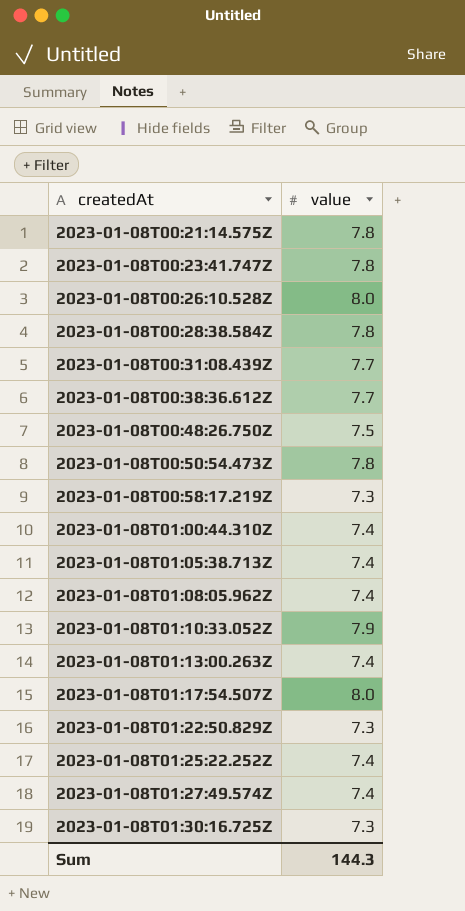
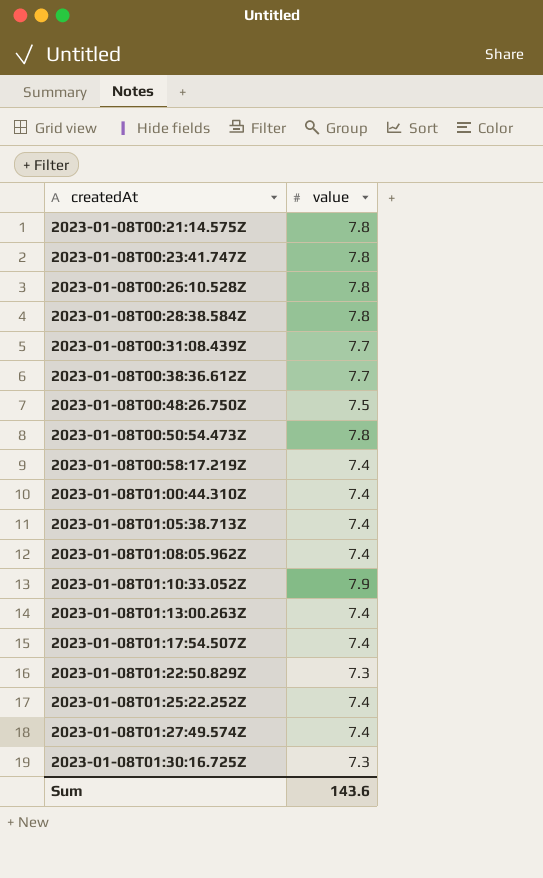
2023-01-08T00:26:10.528Z | value: 8.0 -> 7.8
2023-01-08T00:58:17.219Z | value: 7.3 -> 7.4
2023-01-08T01:17:54.507Z | value: 8.0 -> 7.4
Sum | value: 144.3 -> 143.6

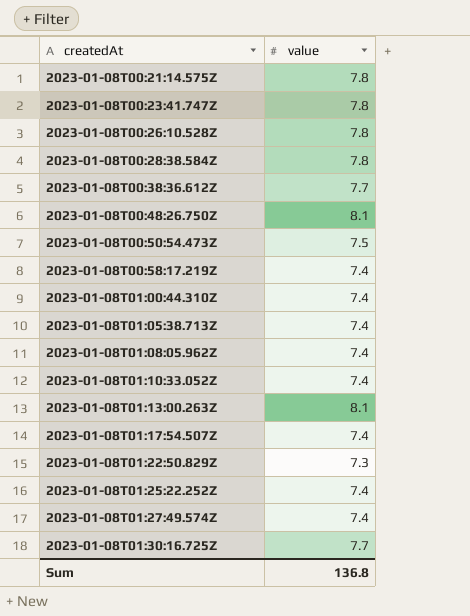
row 2023-01-08T00:31:08.439Z: 7.7 -> none
2023-01-08T00:48:26.750Z | value: 7.5 -> 8.1
2023-01-08T00:50:54.473Z | value: 7.8 -> 7.5
2023-01-08T01:10:33.052Z | value: 7.9 -> 7.4
2023-01-08T01:13:00.263Z | value: 7.4 -> 8.1
2023-01-08T01:30:16.725Z | value: 7.3 -> 7.7
Sum | value: 143.6 -> 136.8

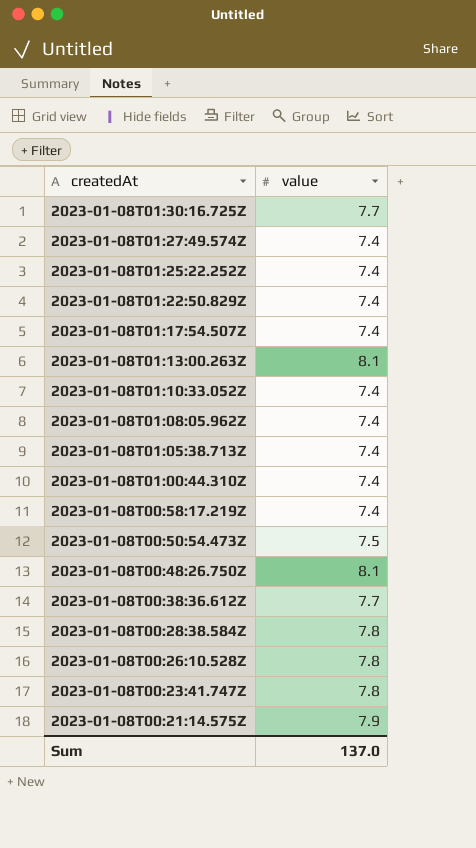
row order: createdAt ascending -> createdAt descending
2023-01-08T01:22:50.829Z | value: 7.3 -> 7.4
2023-01-08T00:21:14.575Z | value: 7.8 -> 7.9
Sum | value: 136.8 -> 137.0

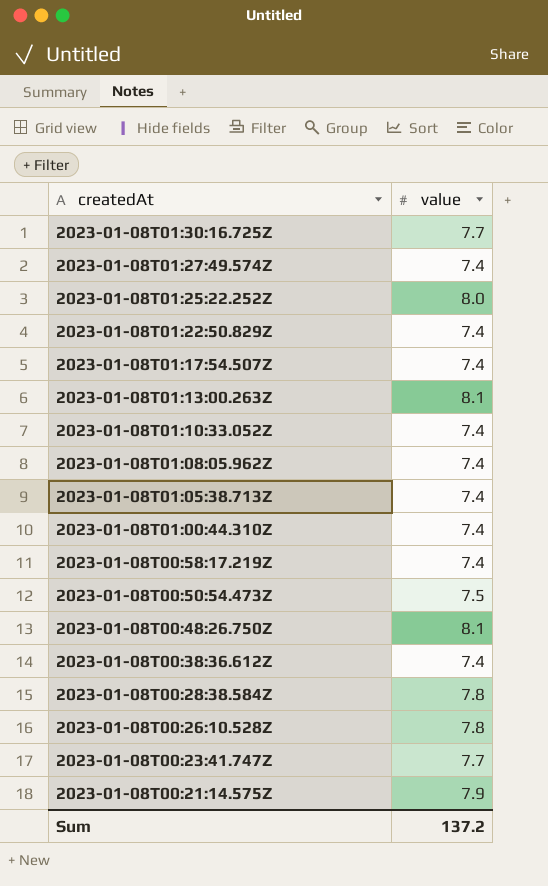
2023-01-08T01:25:22.252Z | value: 7.4 -> 8.0
2023-01-08T00:38:36.612Z | value: 7.7 -> 7.4
2023-01-08T00:23:41.747Z | value: 7.8 -> 7.7
Sum | value: 137.0 -> 137.2

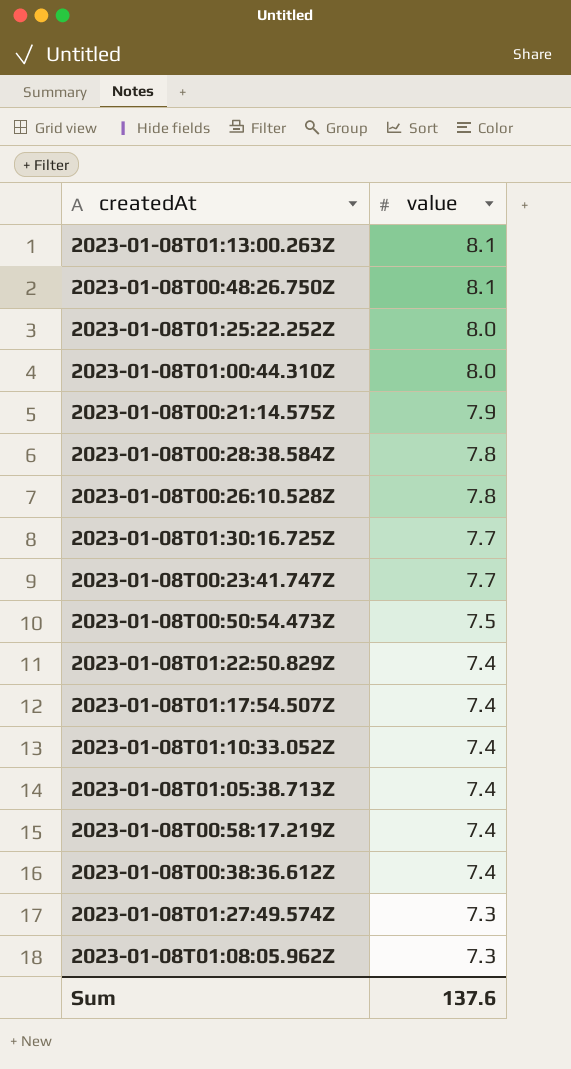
row order: createdAt descending -> value descending
2023-01-08T01:00:44.310Z | value: 7.4 -> 8.0
2023-01-08T01:27:49.574Z | value: 7.4 -> 7.3
2023-01-08T01:08:05.962Z | value: 7.4 -> 7.3
Sum | value: 137.2 -> 137.6

